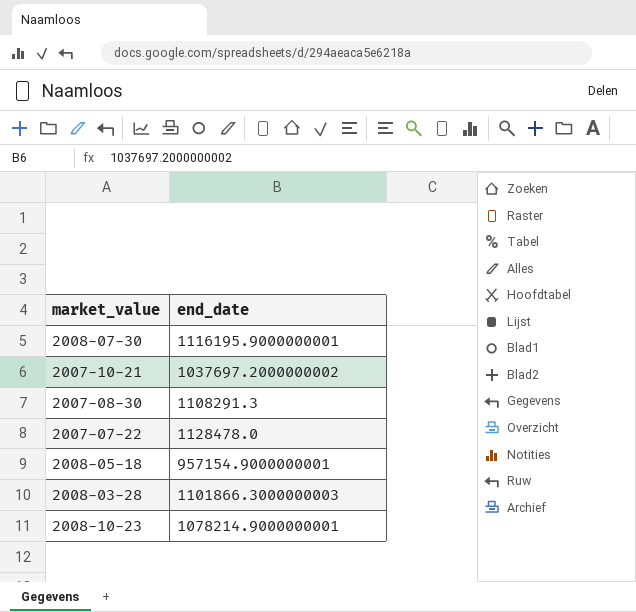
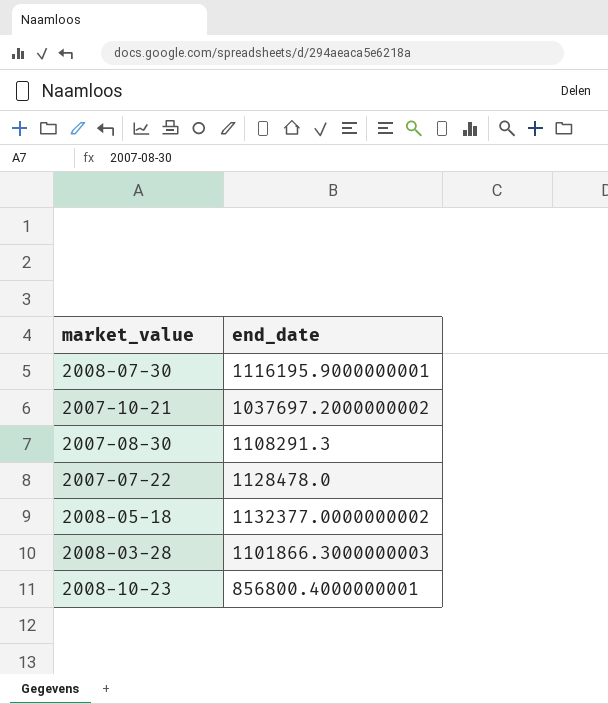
2008-05-18 | end_date: 957154.9000000001 -> 1132377.0000000002
2008-10-23 | end_date: 1078214.9000000001 -> 856800.4000000001

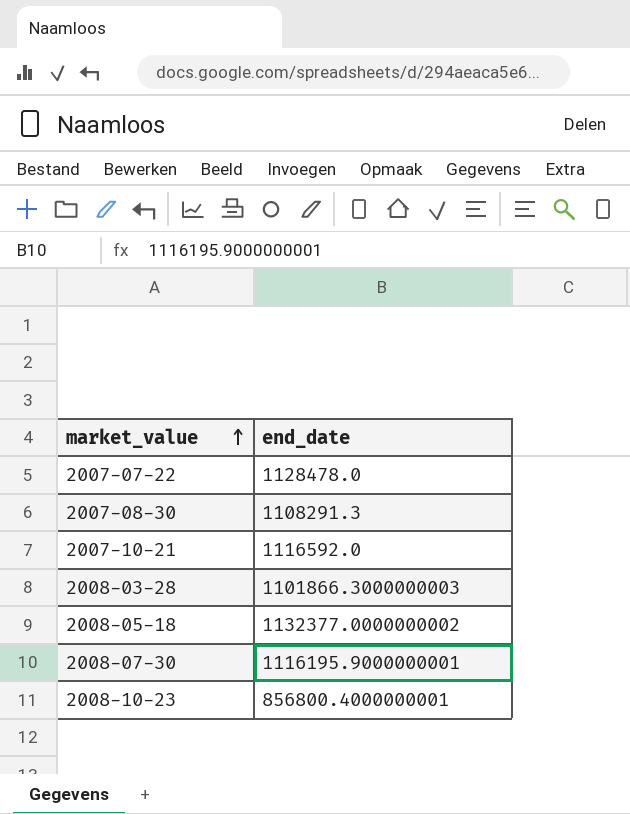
row order: none -> market_value ascending
2007-10-21 | end_date: 1037697.2000000002 -> 1116592.0

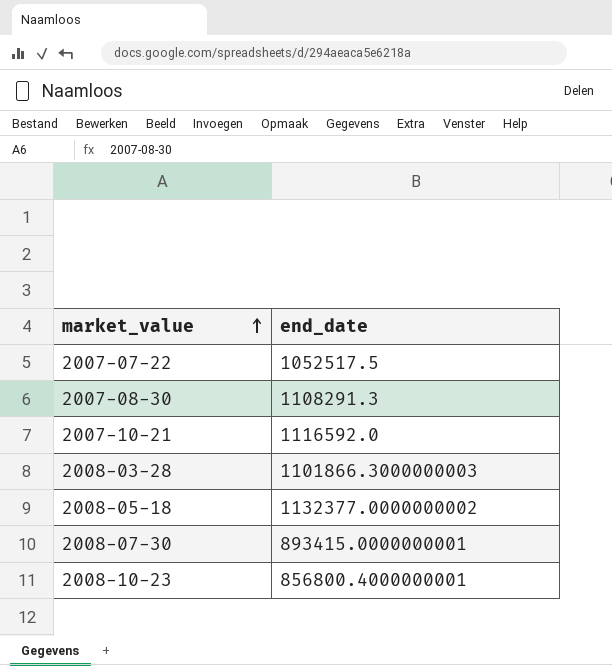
2007-07-22 | end_date: 1128478.0 -> 1052517.5
2008-07-30 | end_date: 1116195.9000000001 -> 893415.0000000001

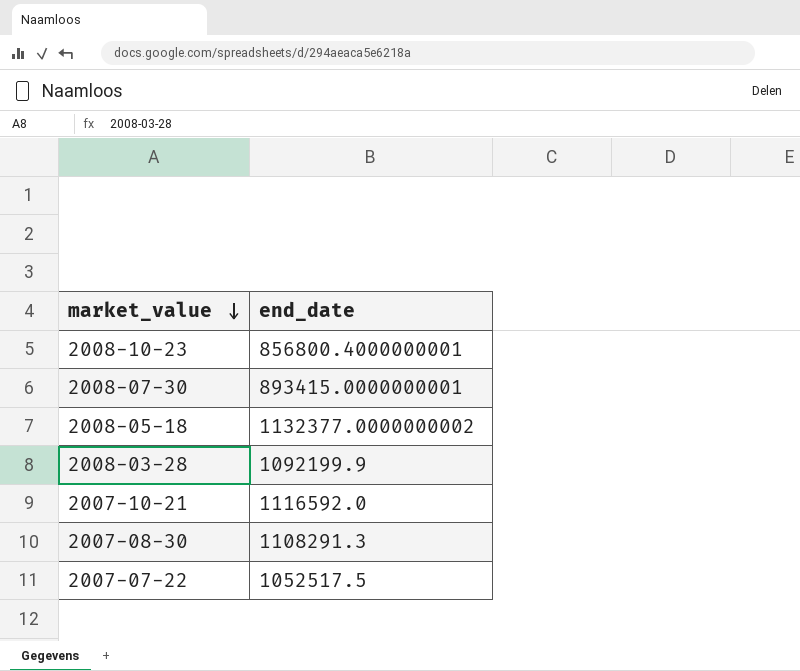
row order: market_value ascending -> market_value descending
2008-03-28 | end_date: 1101866.3000000003 -> 1092199.9

